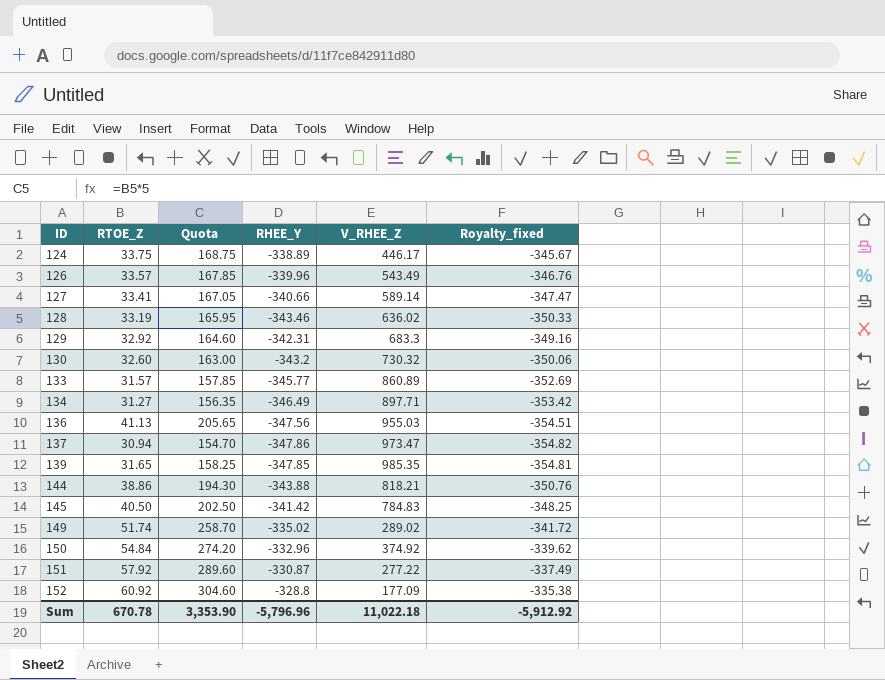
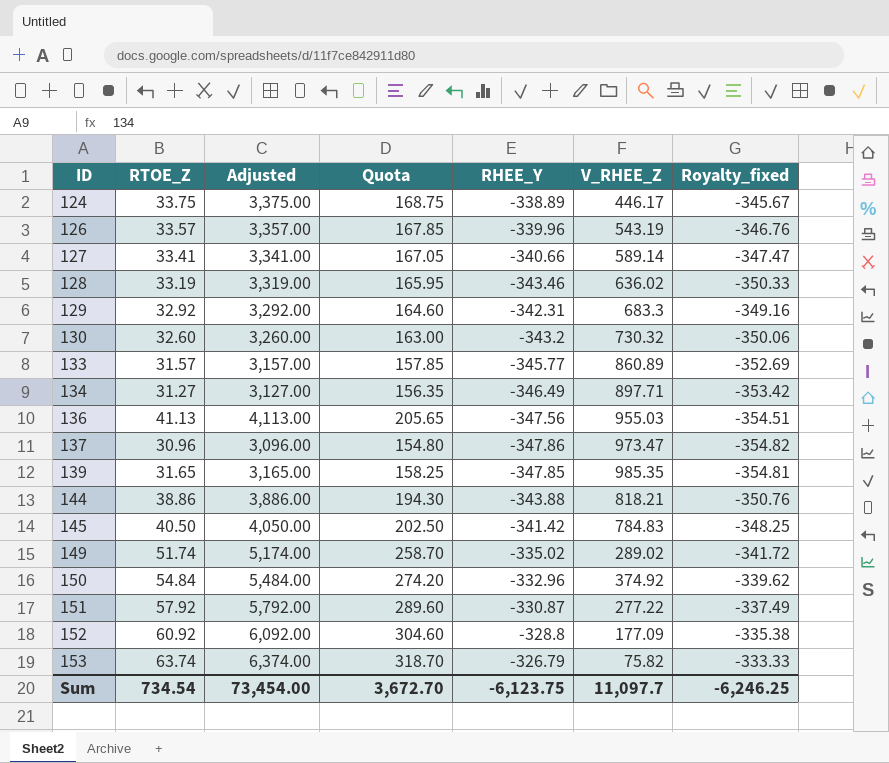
column Adjusted | formula: none -> [RTOE_Z] * 100
126 | V_RHEE_Z: 543.49 -> 543.19
137 | RTOE_Z: 30.94 -> 30.96
137 | Quota: 154.70 -> 154.80
row 153: none -> 63.74 | 6,374.00 | 318.70 | -326.79 | 75.82 | -333.33
Sum | RTOE_Z: 670.78 -> 734.54
Sum | Quota: 3,353.90 -> 3,672.70
Sum | RHEE_Y: -5,796.96 -> -6,123.75
Sum | V_RHEE_Z: 11,022.18 -> 11,097.7
Sum | Royalty_fixed: -5,912.92 -> -6,246.25

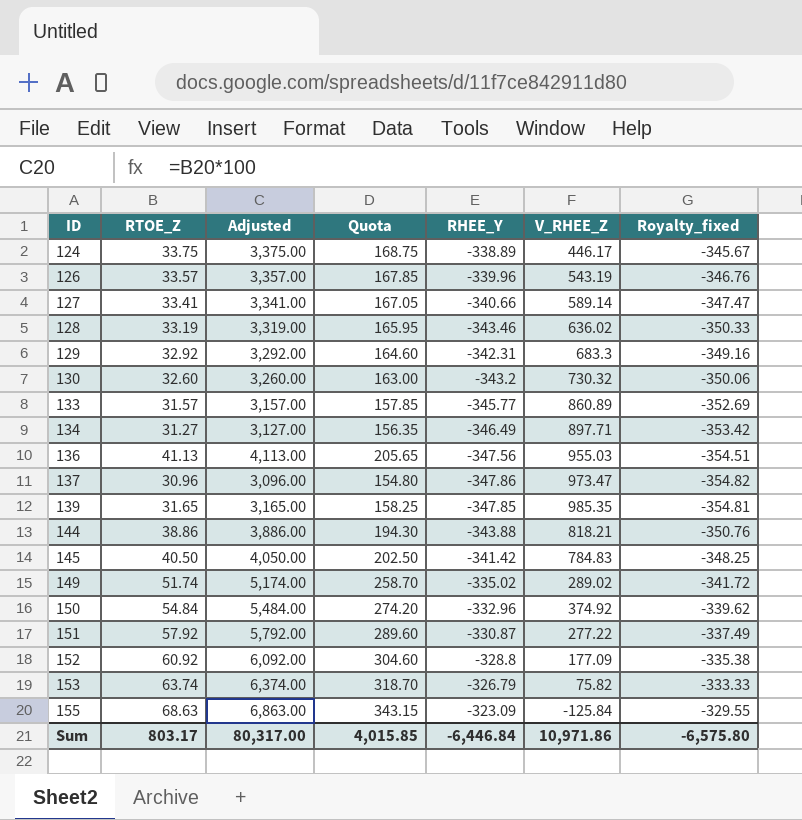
row 155: none -> 68.63 | 6,863.00 | 343.15 | -323.09 | -125.84 | -329.55
Sum | RTOE_Z: 734.54 -> 803.17
Sum | Adjusted: 73,454.00 -> 80,317.00
Sum | Quota: 3,672.70 -> 4,015.85
Sum | RHEE_Y: -6,123.75 -> -6,446.84
Sum | V_RHEE_Z: 11,097.7 -> 10,971.86
Sum | Royalty_fixed: -6,246.25 -> -6,575.80

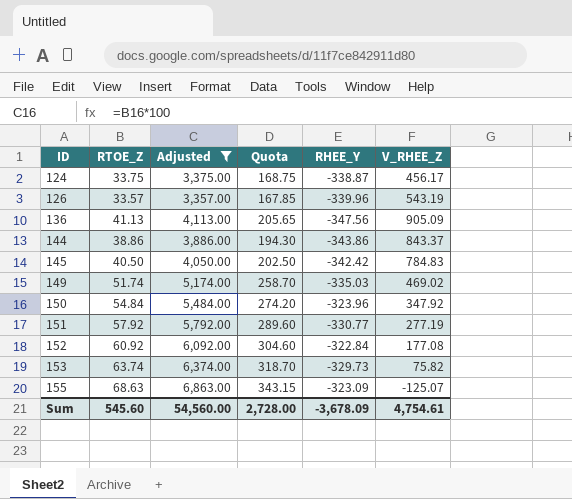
filter: none -> Adjusted >= 3,357.00
column Royalty_fixed | formula: [RHEE_Y] * 1.02 -> none
124 | RHEE_Y: -338.89 -> -338.87
124 | V_RHEE_Z: 446.17 -> 456.17
136 | V_RHEE_Z: 955.03 -> 905.09
144 | RHEE_Y: -343.88 -> -343.86
144 | V_RHEE_Z: 818.21 -> 843.37
145 | RHEE_Y: -341.42 -> -342.42
149 | RHEE_Y: -335.02 -> -335.03
149 | V_RHEE_Z: 289.02 -> 469.02
150 | RHEE_Y: -332.96 -> -323.96
150 | V_RHEE_Z: 374.92 -> 347.92
151 | RHEE_Y: -330.87 -> -330.77
151 | V_RHEE_Z: 277.22 -> 277.19
152 | RHEE_Y: -328.8 -> -322.84
152 | V_RHEE_Z: 177.09 -> 177.08
153 | RHEE_Y: -326.79 -> -329.73
155 | V_RHEE_Z: -125.84 -> -125.07
Sum | RTOE_Z: 803.17 -> 545.60
Sum | Adjusted: 80,317.00 -> 54,560.00
Sum | Quota: 4,015.85 -> 2,728.00
Sum | RHEE_Y: -6,446.84 -> -3,678.09
Sum | V_RHEE_Z: 10,971.86 -> 4,754.61

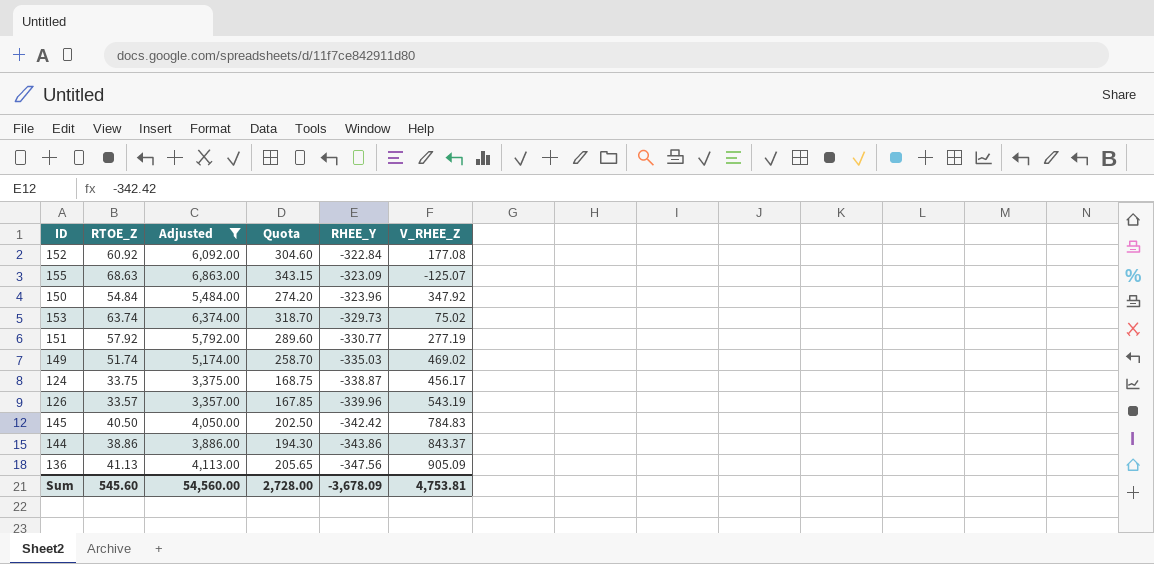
row order: ID ascending -> RHEE_Y descending
153 | V_RHEE_Z: 75.82 -> 75.02
Sum | V_RHEE_Z: 4,754.61 -> 4,753.81

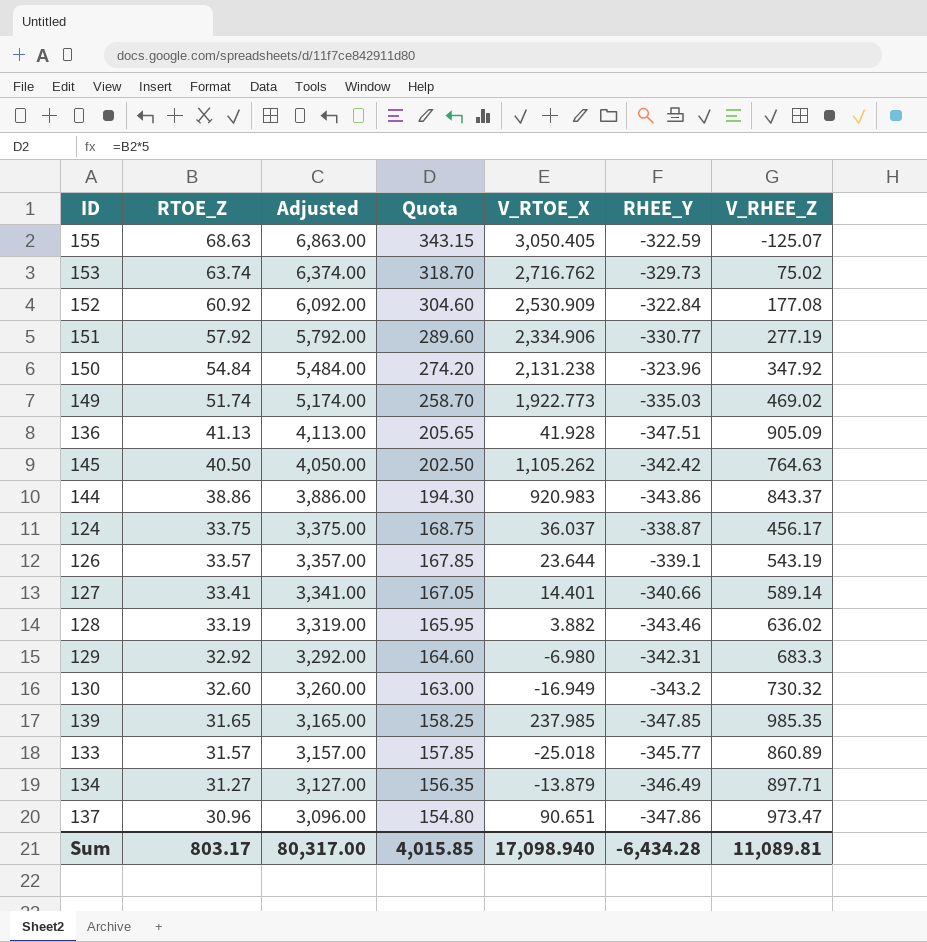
filter: Adjusted >= 3,357.00 -> none
row order: RHEE_Y descending -> RTOE_Z descending
column V_RTOE_X | position: none -> 5
155 | RHEE_Y: -323.09 -> -322.59
136 | RHEE_Y: -347.56 -> -347.51
145 | V_RHEE_Z: 784.83 -> 764.63
126 | RHEE_Y: -339.96 -> -339.1
Sum | RTOE_Z: 545.60 -> 803.17
Sum | Adjusted: 54,560.00 -> 80,317.00
Sum | Quota: 2,728.00 -> 4,015.85
Sum | RHEE_Y: -3,678.09 -> -6,434.28
Sum | V_RHEE_Z: 4,753.81 -> 11,089.81

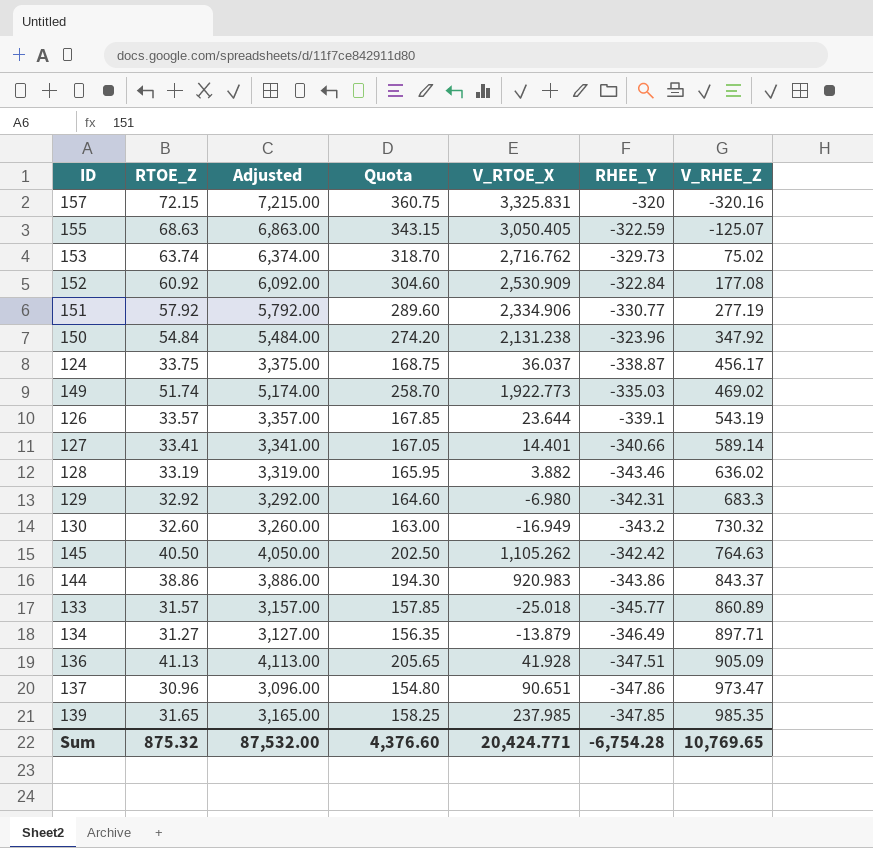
row order: RTOE_Z descending -> V_RHEE_Z ascending
row 157: none -> 72.15 | 7,215.00 | 360.75 | 3,325.831 | -320 | -320.16
Sum | RTOE_Z: 803.17 -> 875.32
Sum | Adjusted: 80,317.00 -> 87,532.00
Sum | Quota: 4,015.85 -> 4,376.60
Sum | V_RTOE_X: 17,098.940 -> 20,424.771
Sum | RHEE_Y: -6,434.28 -> -6,754.28
Sum | V_RHEE_Z: 11,089.81 -> 10,769.65

